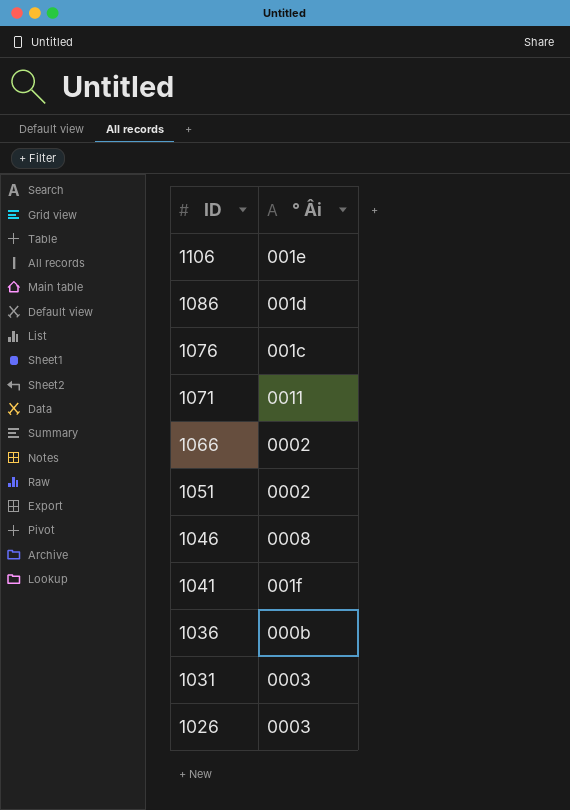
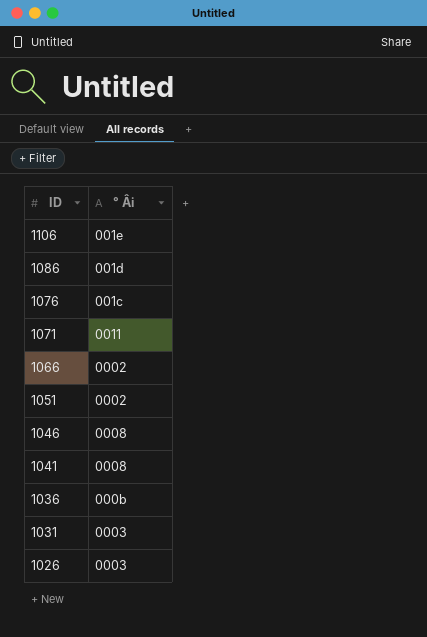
1041 | ° Âi: 001f -> 0008

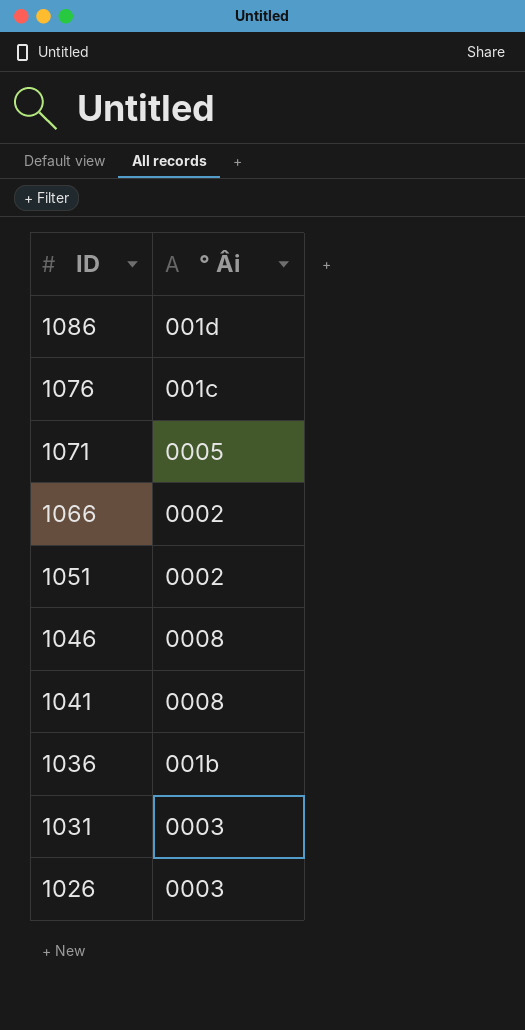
row 1106: 001e -> none
1071 | ° Âi: 0011 -> 0005
1036 | ° Âi: 000b -> 001b

